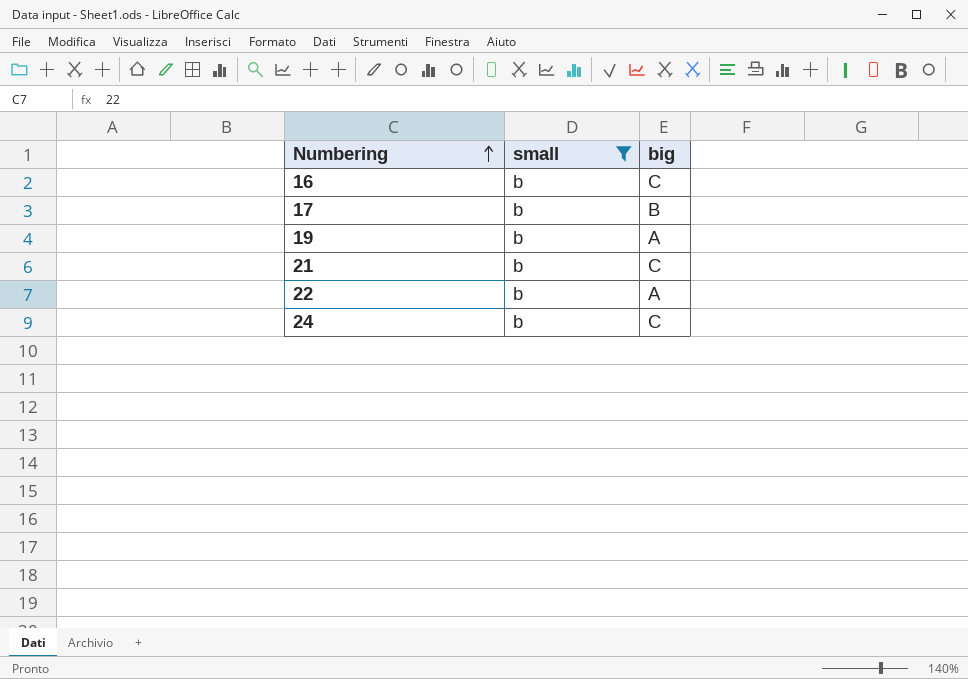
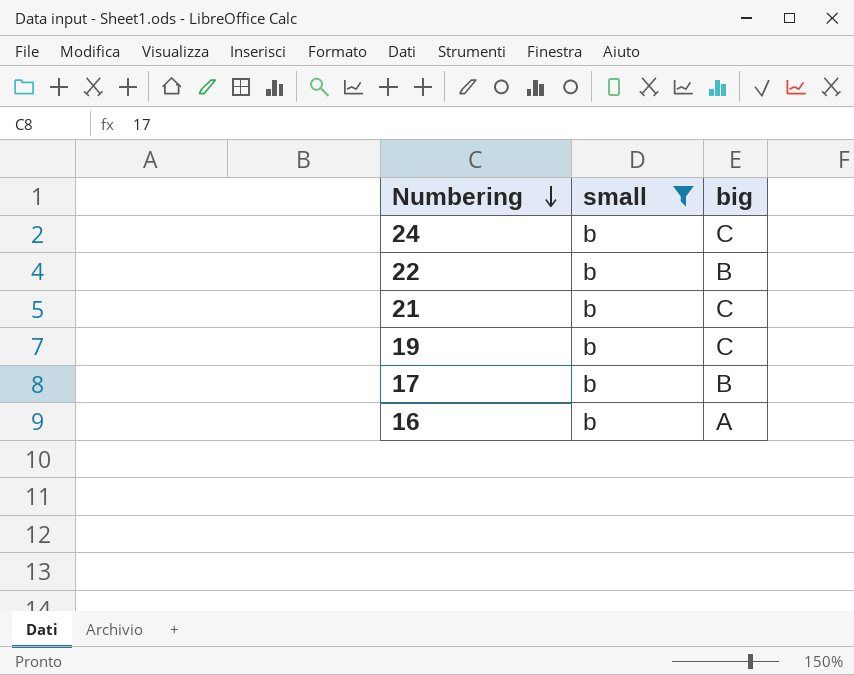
row order: Numbering ascending -> Numbering descending
22 | big: A -> B
19 | big: A -> C
16 | big: C -> A

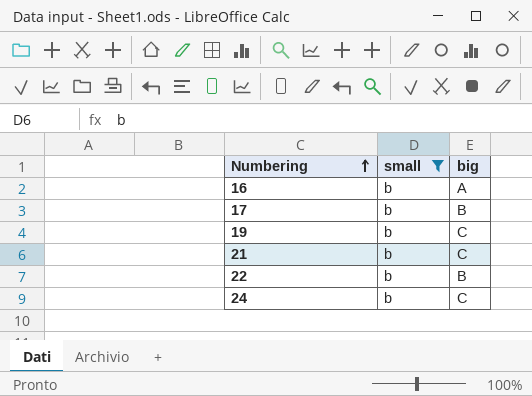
row order: Numbering descending -> Numbering ascending

